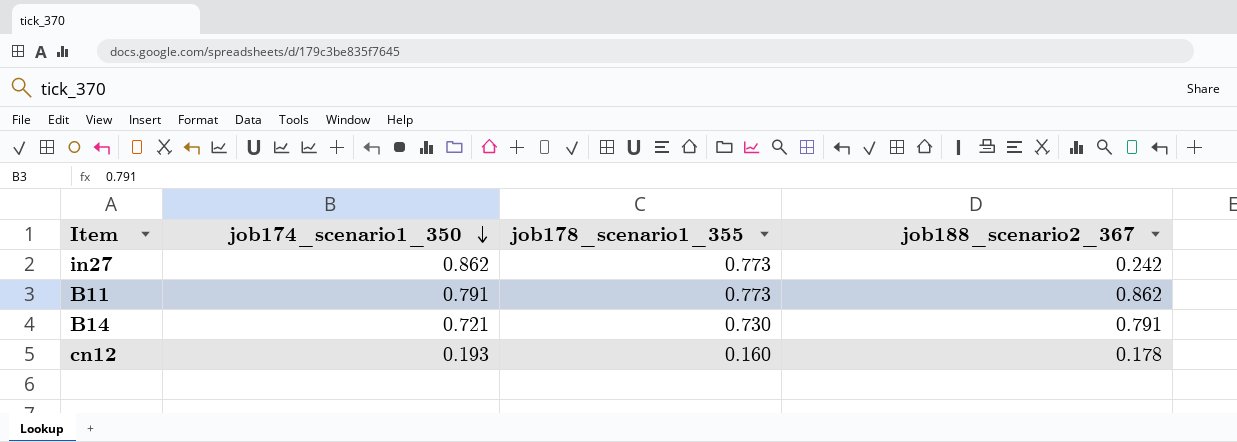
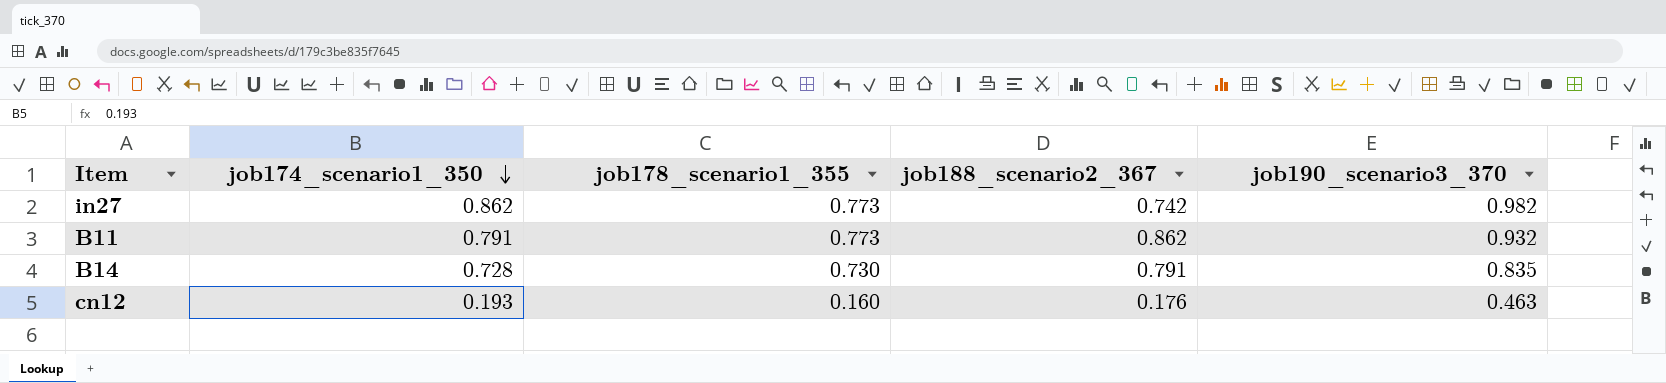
column job190_scenario3_370 | position: none -> 5
in27 | job188_scenario2_367: 0.242 -> 0.742
B14 | job174_scenario1_350: 0.721 -> 0.728
cn12 | job188_scenario2_367: 0.178 -> 0.176

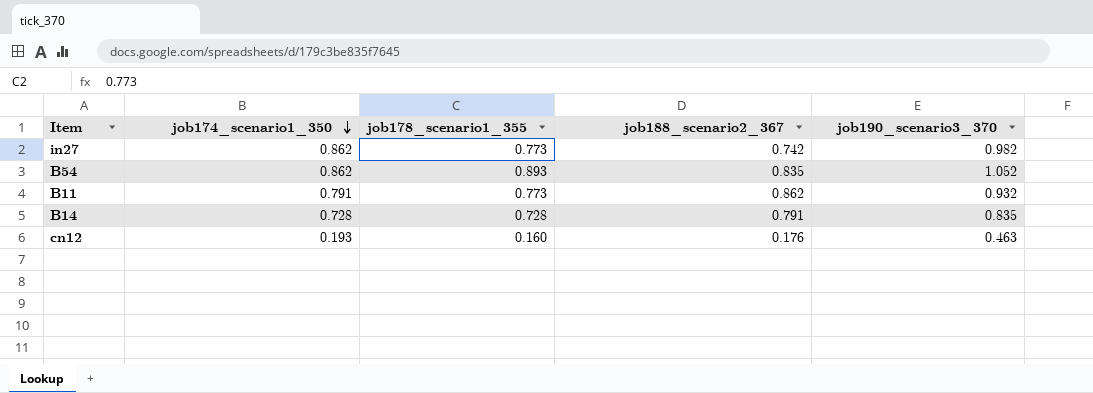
row B54: none -> 0.862 | 0.893 | 0.835 | 1.052
B14 | job178_scenario1_355: 0.730 -> 0.728

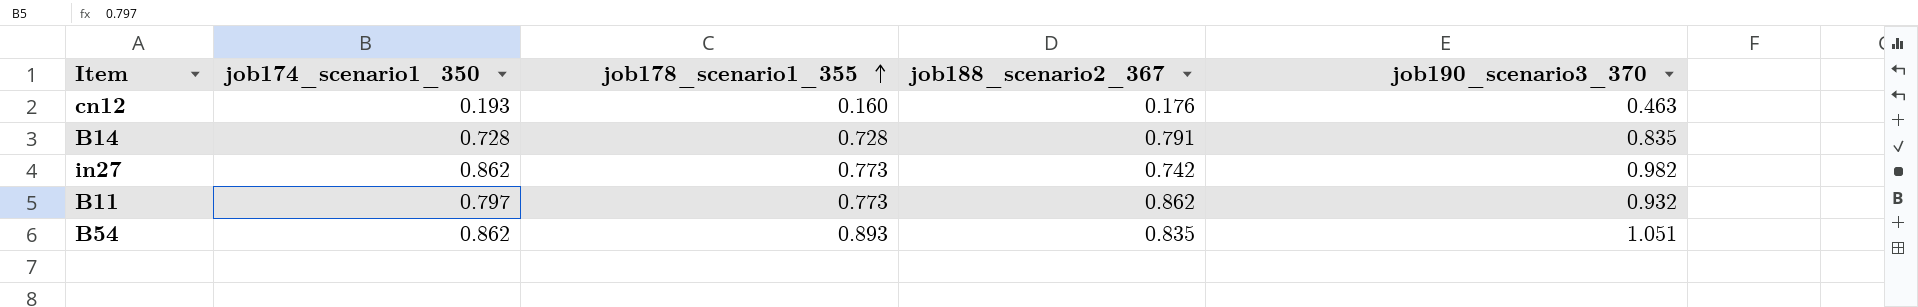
row order: job174_scenario1_350 descending -> job178_scenario1_355 ascending
B11 | job174_scenario1_350: 0.791 -> 0.797
B54 | job190_scenario3_370: 1.052 -> 1.051

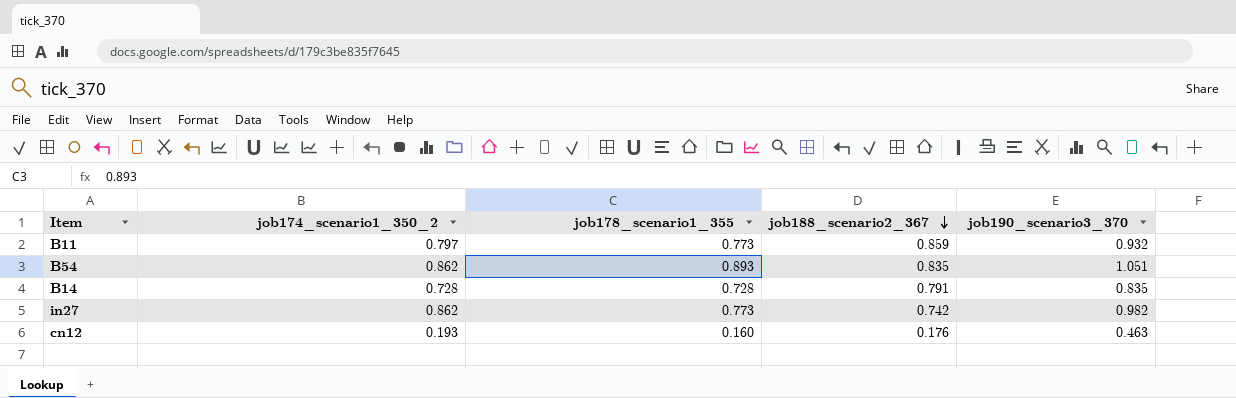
row order: job178_scenario1_355 ascending -> job188_scenario2_367 descending
column name: job174_scenario1_350 -> job174_scenario1_350_2
B11 | job188_scenario2_367: 0.862 -> 0.859

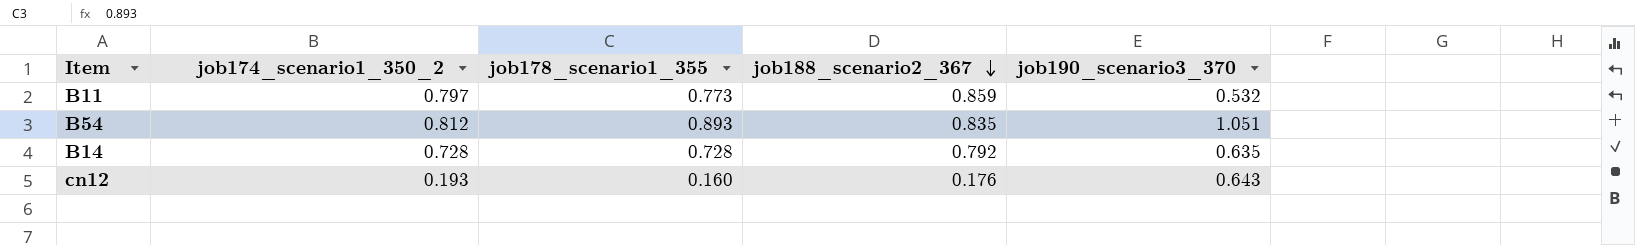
row in27: 0.862 | 0.773 | 0.742 | 0.982 -> none
B11 | job190_scenario3_370: 0.932 -> 0.532
B54 | job174_scenario1_350_2: 0.862 -> 0.812
B14 | job188_scenario2_367: 0.791 -> 0.792
B14 | job190_scenario3_370: 0.835 -> 0.635
cn12 | job190_scenario3_370: 0.463 -> 0.643

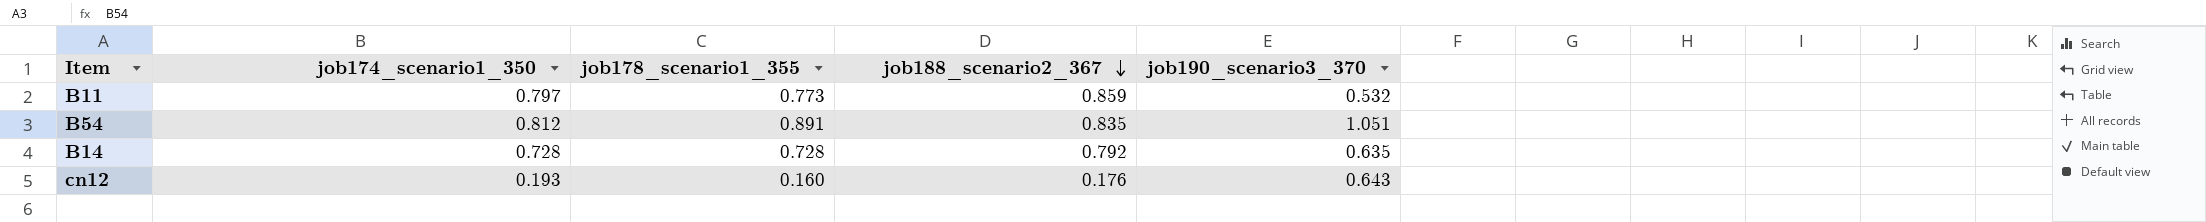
column name: job174_scenario1_350_2 -> job174_scenario1_350
B54 | job178_scenario1_355: 0.893 -> 0.891

